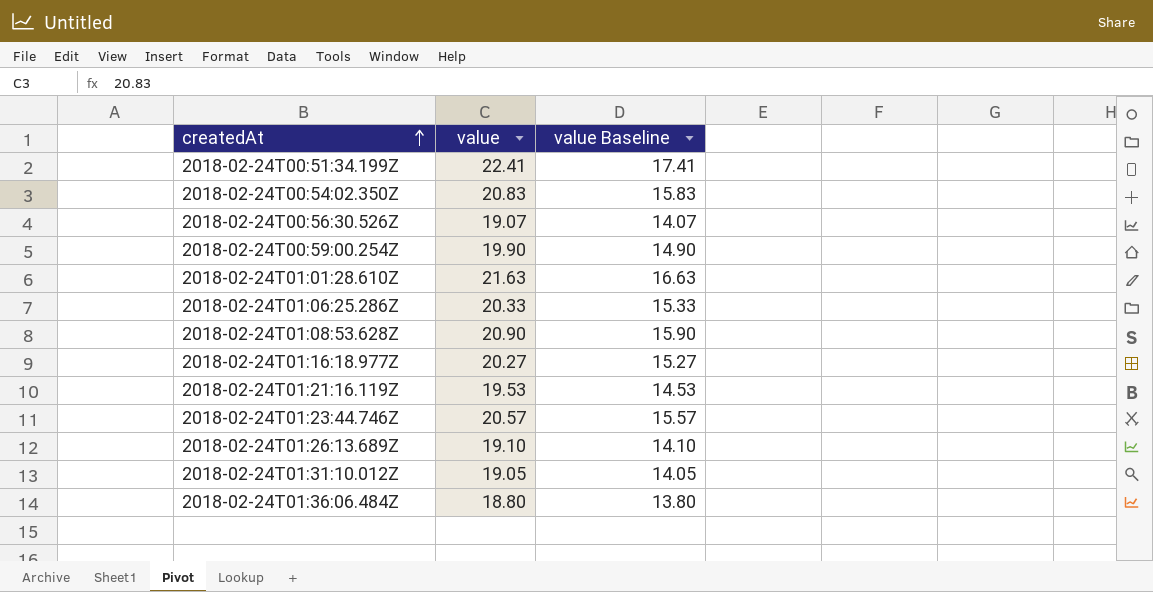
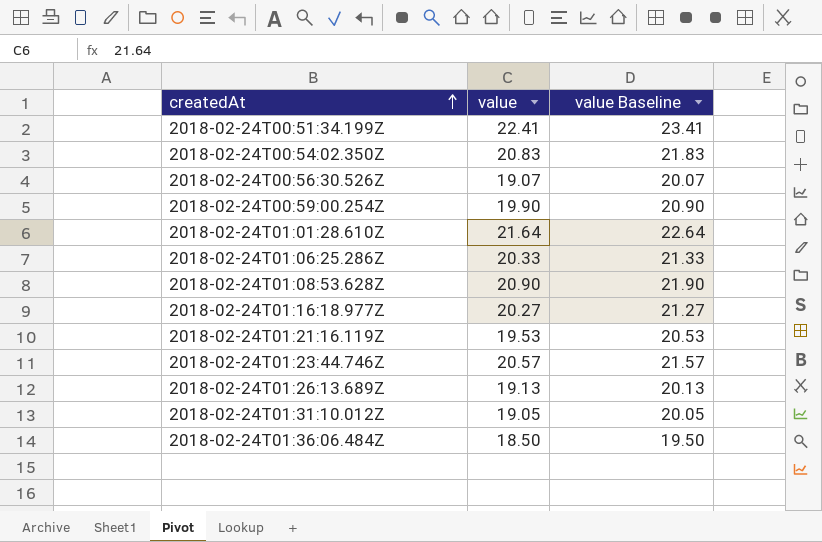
column value Baseline | formula: [value] - 5 -> [value] + 1
2018-02-24T01:01:28.610Z | value: 21.63 -> 21.64
2018-02-24T01:26:13.689Z | value: 19.10 -> 19.13
2018-02-24T01:36:06.484Z | value: 18.80 -> 18.50

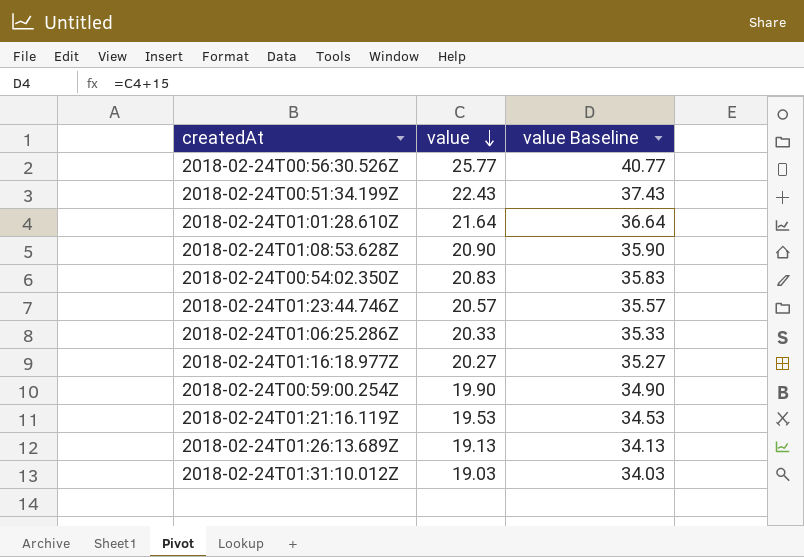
row order: createdAt ascending -> value descending
column value Baseline | formula: [value] + 1 -> [value] + 15
row 2018-02-24T01:36:06.484Z: 18.50 | 19.50 -> none
2018-02-24T00:56:30.526Z | value: 19.07 -> 25.77
2018-02-24T00:51:34.199Z | value: 22.41 -> 22.43
2018-02-24T01:31:10.012Z | value: 19.05 -> 19.03

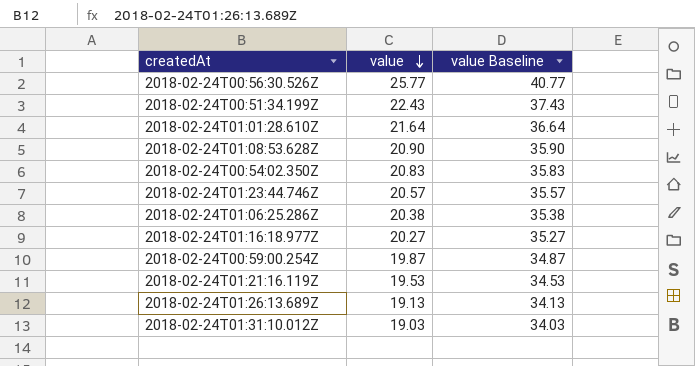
2018-02-24T01:06:25.286Z | value: 20.33 -> 20.38
2018-02-24T01:06:25.286Z | value Baseline: 35.33 -> 35.38
2018-02-24T00:59:00.254Z | value: 19.90 -> 19.87
2018-02-24T00:59:00.254Z | value Baseline: 34.90 -> 34.87

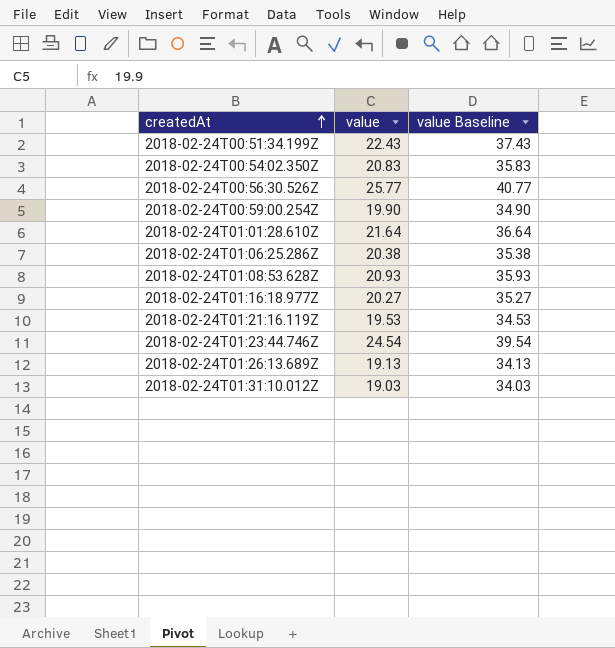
row order: value descending -> createdAt ascending
2018-02-24T00:59:00.254Z | value: 19.87 -> 19.90
2018-02-24T00:59:00.254Z | value Baseline: 34.87 -> 34.90
2018-02-24T01:08:53.628Z | value: 20.90 -> 20.93
2018-02-24T01:08:53.628Z | value Baseline: 35.90 -> 35.93
2018-02-24T01:23:44.746Z | value: 20.57 -> 24.54
2018-02-24T01:23:44.746Z | value Baseline: 35.57 -> 39.54

